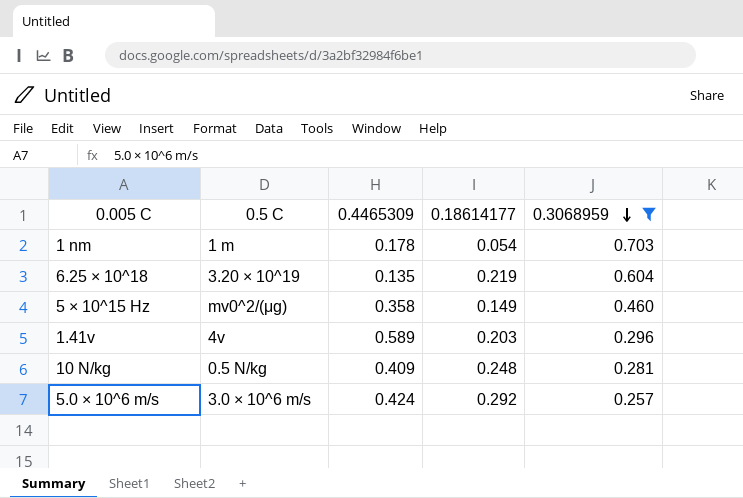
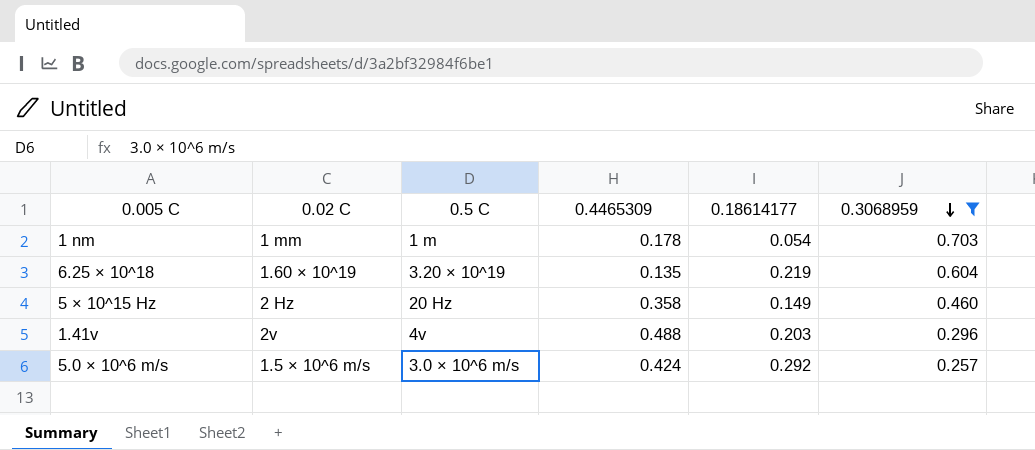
column 0.02 C | position: none -> 2
row 10 N/kg: 0.5 N/kg | 0.409 | 0.248 | 0.281 -> none
5 × 10^15 Hz | 0.5 C: mv0^2/(μg) -> 20 Hz
1.41v | 0.4465309: 0.589 -> 0.488

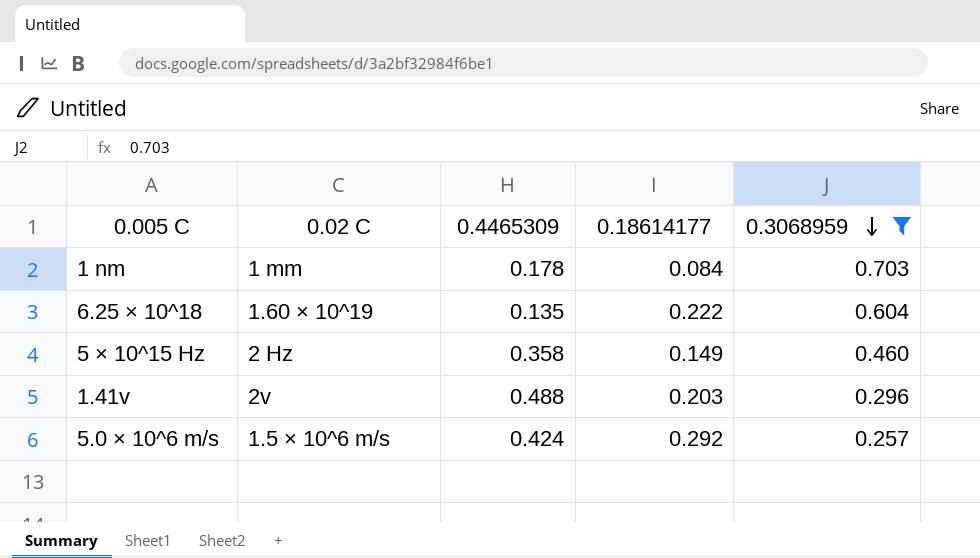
column 0.5 C | position: 3 -> none
1 nm | 0.18614177: 0.054 -> 0.084
6.25 × 10^18 | 0.18614177: 0.219 -> 0.222

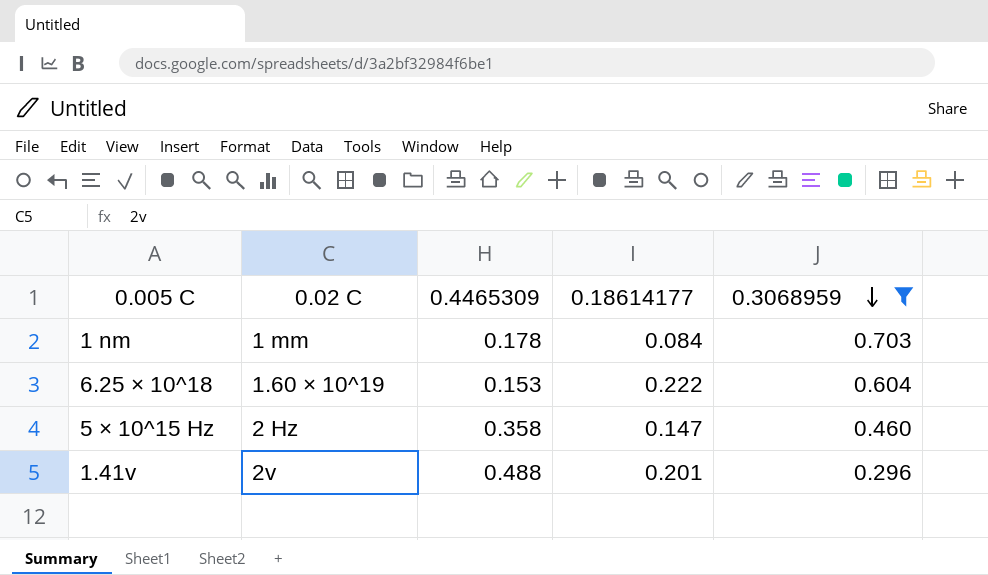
row 5.0 × 10^6 m/s: 1.5 × 10^6 m/s | 0.424 | 0.292 | 0.257 -> none
6.25 × 10^18 | 0.4465309: 0.135 -> 0.153
5 × 10^15 Hz | 0.18614177: 0.149 -> 0.147
1.41v | 0.18614177: 0.203 -> 0.201

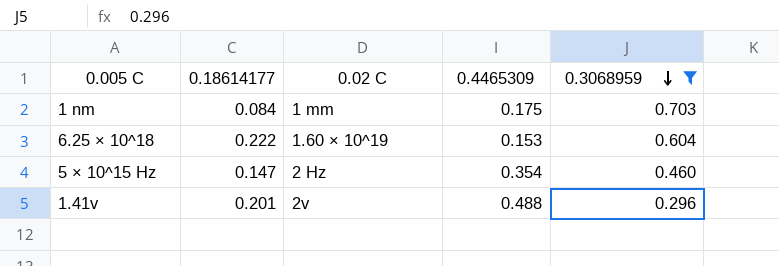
column 0.18614177 | position: 4 -> 2
1 nm | 0.4465309: 0.178 -> 0.175
5 × 10^15 Hz | 0.4465309: 0.358 -> 0.354

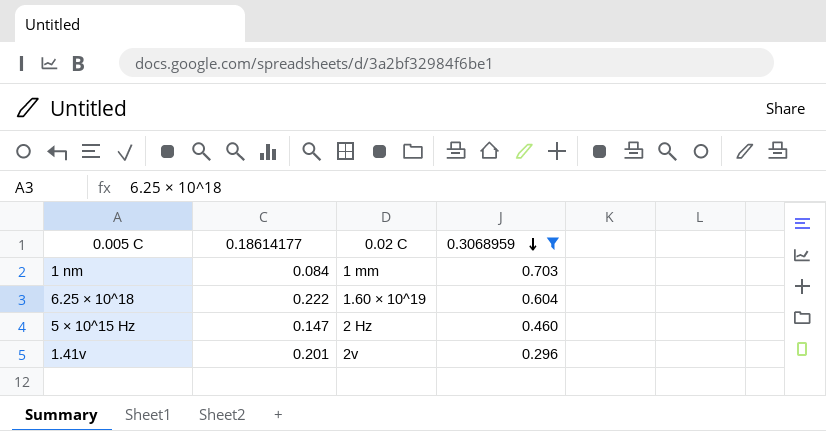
column 0.4465309 | position: 4 -> none

